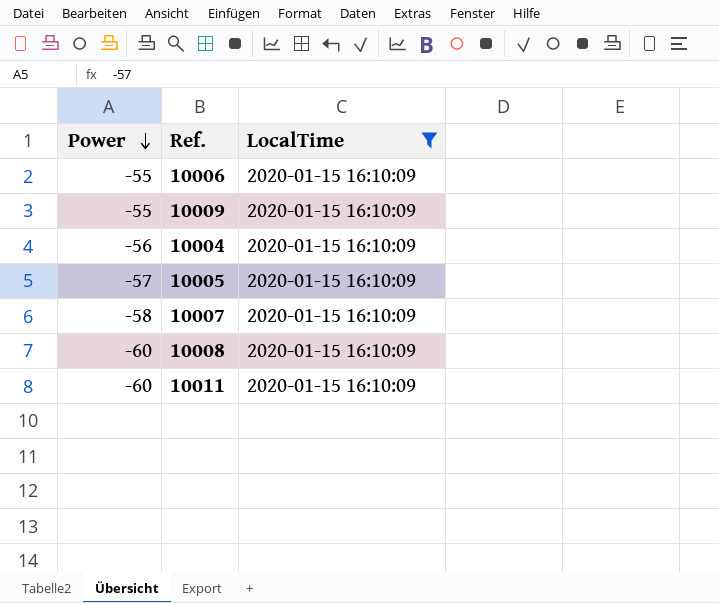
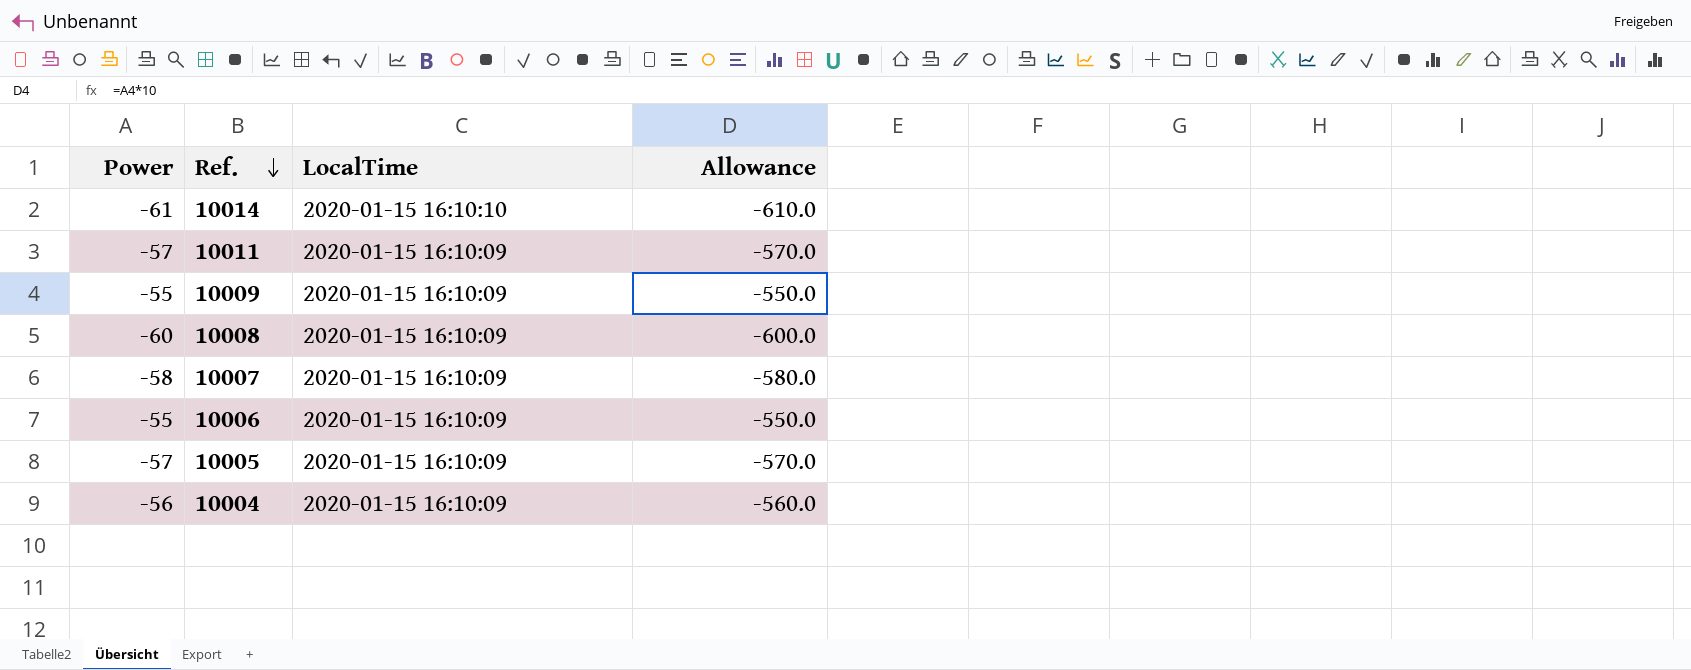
filter: LocalTime = 2020-01-15 16:10:09 -> none
row order: Power descending -> Ref. descending
column Allowance | formula: none -> [Power] * 10
10011 | Power: -60 -> -57

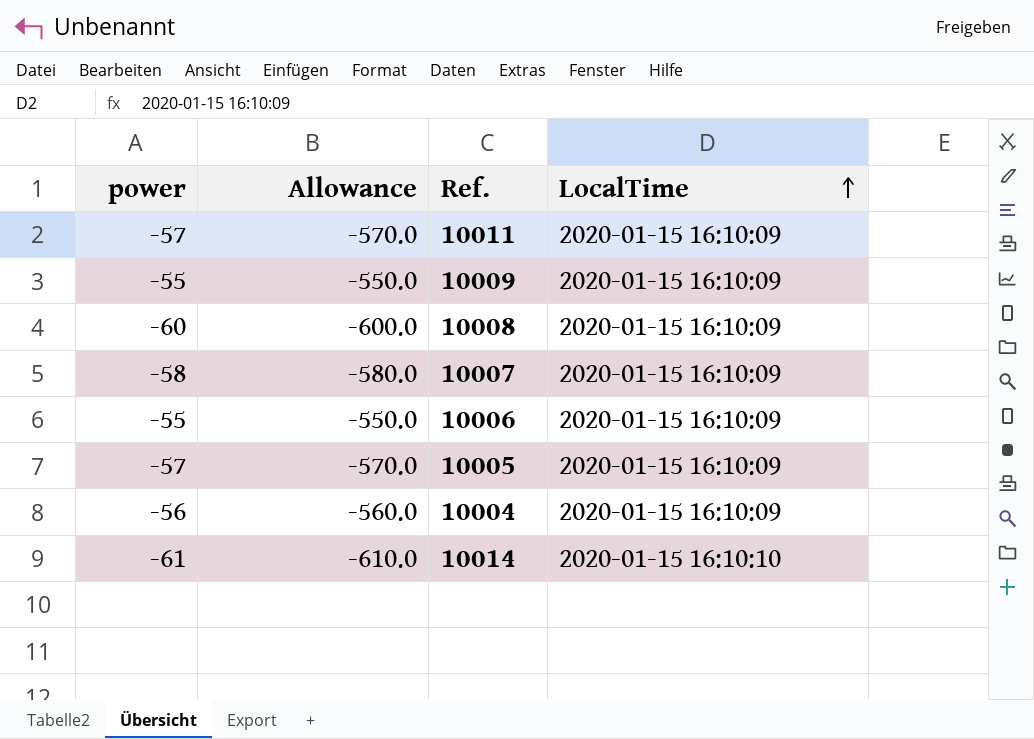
row order: Ref. descending -> LocalTime ascending
column name: Power -> power
column Allowance | position: 4 -> 2

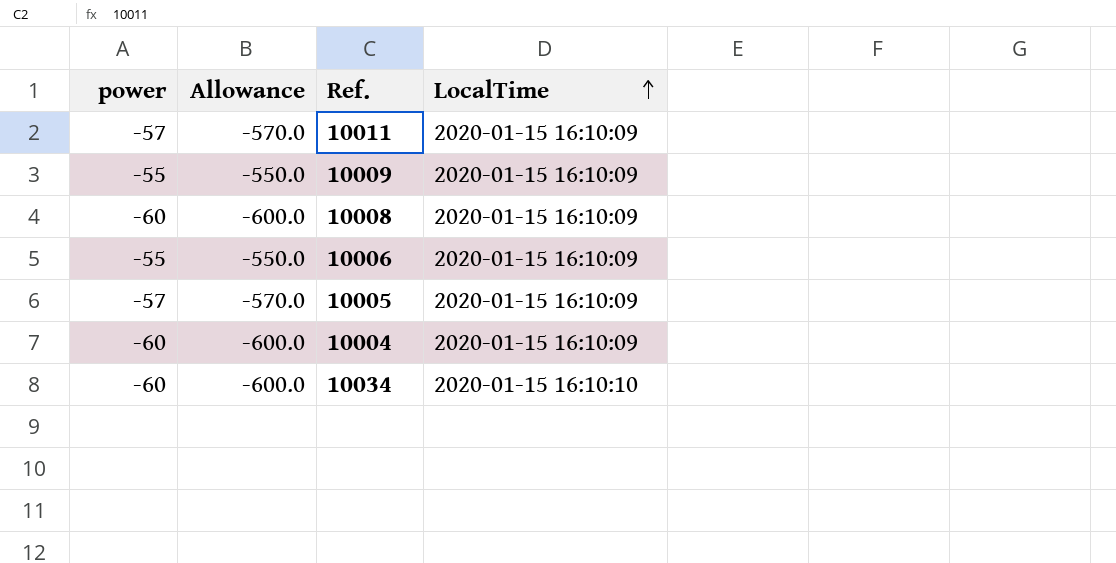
row 10007: -58 | -580.0 | 2020-01-15 16:10:09 -> none
row 10014: -61 | -610.0 | 2020-01-15 16:10:10 -> none
10004 | power: -56 -> -60
10004 | Allowance: -560.0 -> -600.0
row 10034: none -> -60 | -600.0 | 2020-01-15 16:10:10

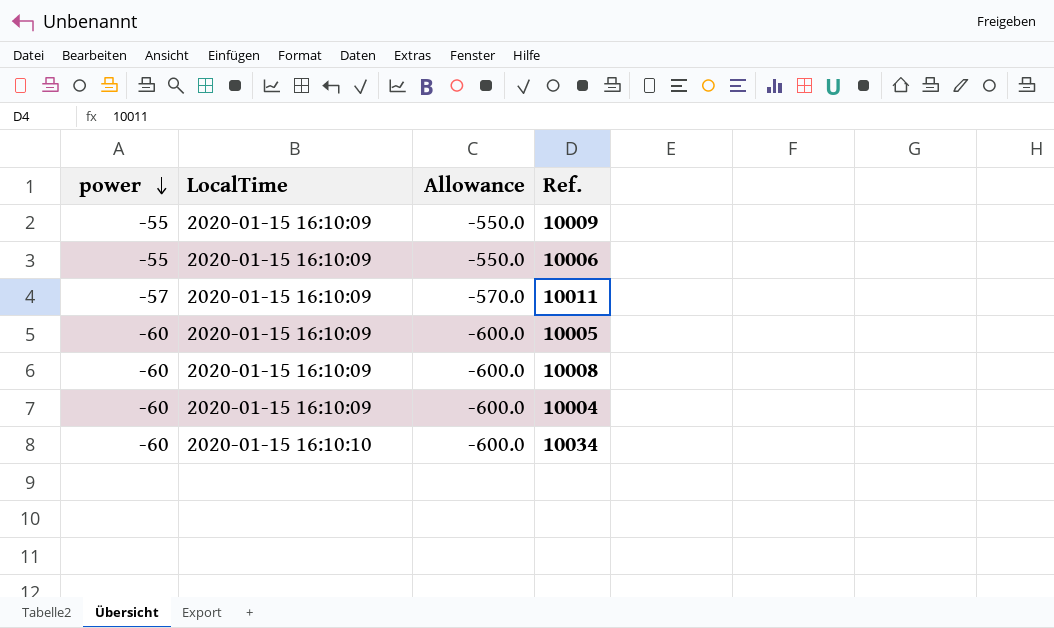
row order: LocalTime ascending -> power descending
column LocalTime | position: 4 -> 2
10005 | power: -57 -> -60
10005 | Allowance: -570.0 -> -600.0

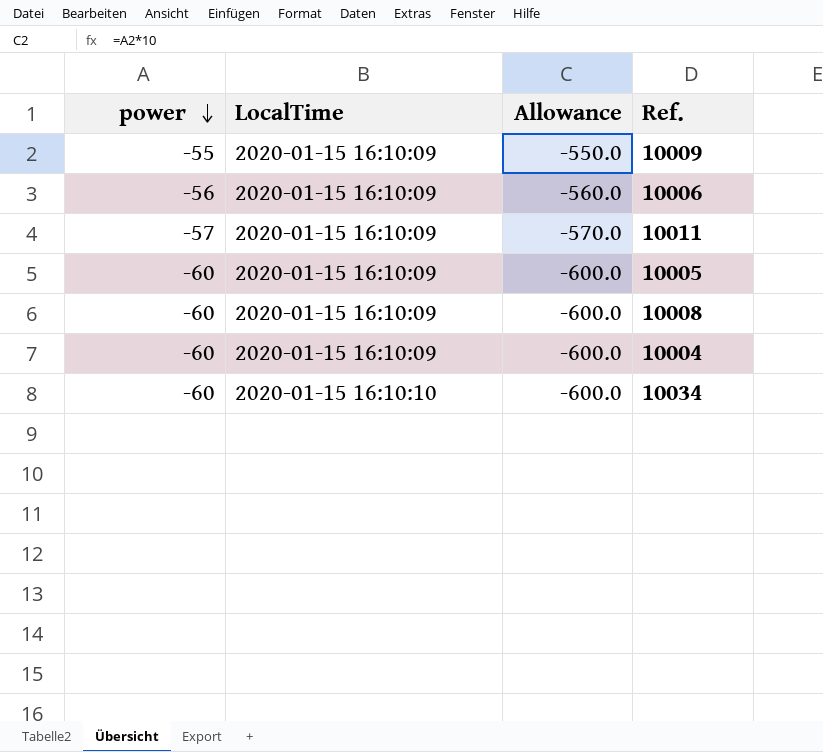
10006 | power: -55 -> -56
10006 | Allowance: -550.0 -> -560.0

